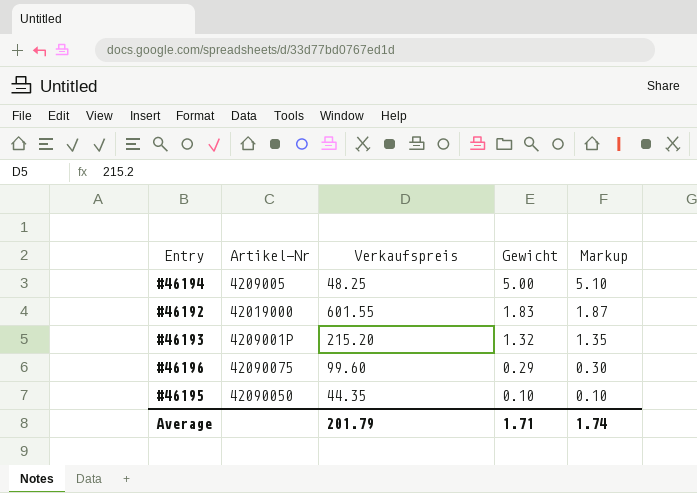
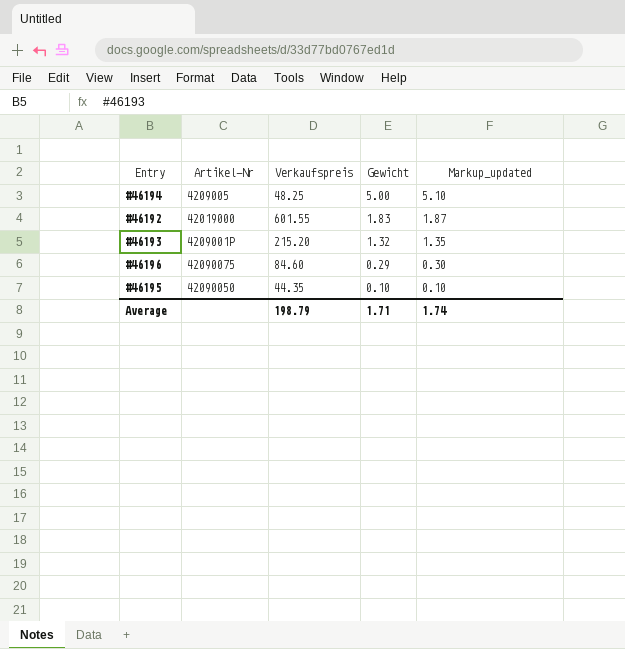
column name: Markup -> Markup_updated
#46196 | Verkaufspreis: 99.60 -> 84.60
Average | Verkaufspreis: 201.79 -> 198.79

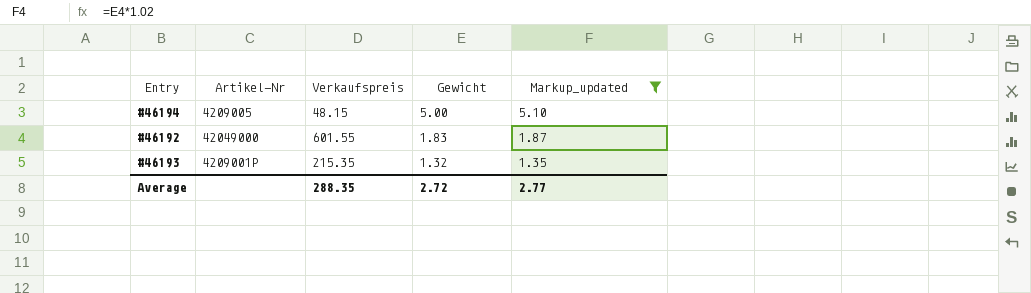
filter: none -> Markup_updated >= 1.35
#46194 | Verkaufspreis: 48.25 -> 48.15
#46192 | Artikel-Nr: 42019000 -> 42049000
#46193 | Verkaufspreis: 215.20 -> 215.35
Average | Verkaufspreis: 198.79 -> 288.35
Average | Gewicht: 1.71 -> 2.72
Average | Markup_updated: 1.74 -> 2.77

